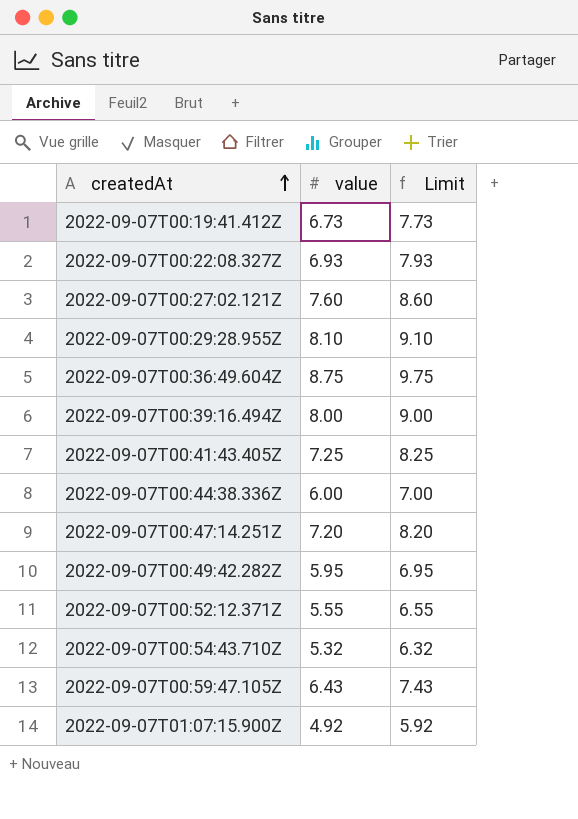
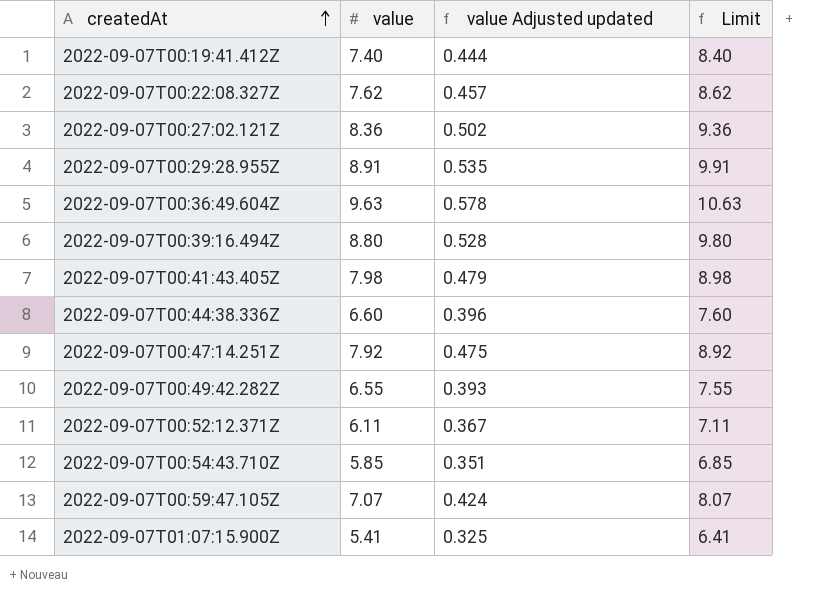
column value Adjusted updated | formula: none -> [value] * 0.06
2022-09-07T00:19:41.412Z | value: 6.73 -> 7.40
2022-09-07T00:19:41.412Z | Limit: 7.73 -> 8.40
2022-09-07T00:22:08.327Z | value: 6.93 -> 7.62
2022-09-07T00:22:08.327Z | Limit: 7.93 -> 8.62
2022-09-07T00:27:02.121Z | value: 7.60 -> 8.36
2022-09-07T00:27:02.121Z | Limit: 8.60 -> 9.36
2022-09-07T00:29:28.955Z | value: 8.10 -> 8.91
2022-09-07T00:29:28.955Z | Limit: 9.10 -> 9.91
2022-09-07T00:36:49.604Z | value: 8.75 -> 9.63
2022-09-07T00:36:49.604Z | Limit: 9.75 -> 10.63
2022-09-07T00:39:16.494Z | value: 8.00 -> 8.80
2022-09-07T00:39:16.494Z | Limit: 9.00 -> 9.80
2022-09-07T00:41:43.405Z | value: 7.25 -> 7.98
2022-09-07T00:41:43.405Z | Limit: 8.25 -> 8.98
2022-09-07T00:44:38.336Z | value: 6.00 -> 6.60
2022-09-07T00:44:38.336Z | Limit: 7.00 -> 7.60
2022-09-07T00:47:14.251Z | value: 7.20 -> 7.92
2022-09-07T00:47:14.251Z | Limit: 8.20 -> 8.92
2022-09-07T00:49:42.282Z | value: 5.95 -> 6.55
2022-09-07T00:49:42.282Z | Limit: 6.95 -> 7.55
2022-09-07T00:52:12.371Z | value: 5.55 -> 6.11
2022-09-07T00:52:12.371Z | Limit: 6.55 -> 7.11
2022-09-07T00:54:43.710Z | value: 5.32 -> 5.85
2022-09-07T00:54:43.710Z | Limit: 6.32 -> 6.85
2022-09-07T00:59:47.105Z | value: 6.43 -> 7.07
2022-09-07T00:59:47.105Z | Limit: 7.43 -> 8.07
2022-09-07T01:07:15.900Z | value: 4.92 -> 5.41
2022-09-07T01:07:15.900Z | Limit: 5.92 -> 6.41

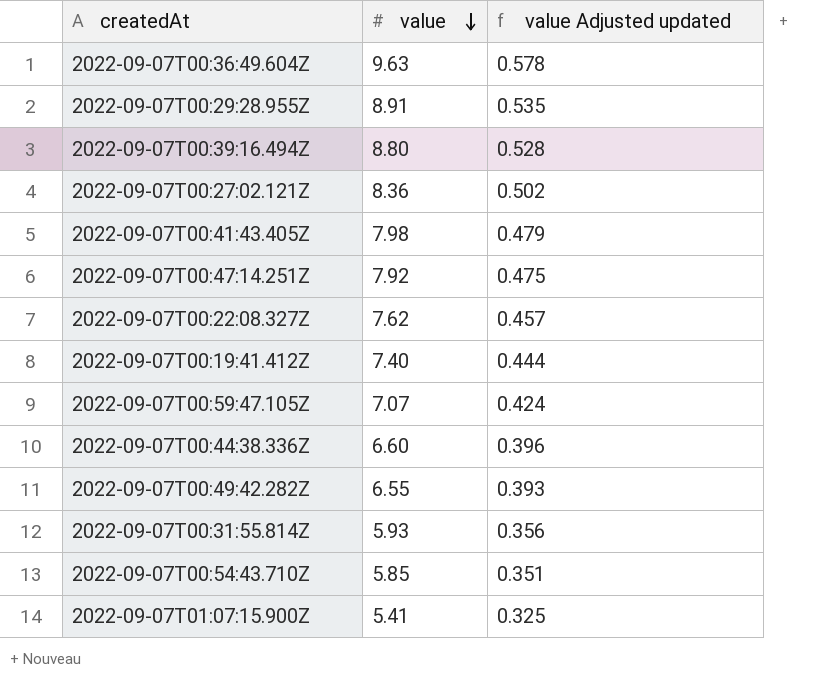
row order: createdAt ascending -> value descending
column Limit | formula: [value] + 1 -> none
row 2022-09-07T00:52:12.371Z: 6.11 | 0.367 | 7.11 -> none
row 2022-09-07T00:31:55.814Z: none -> 5.93 | 0.356

